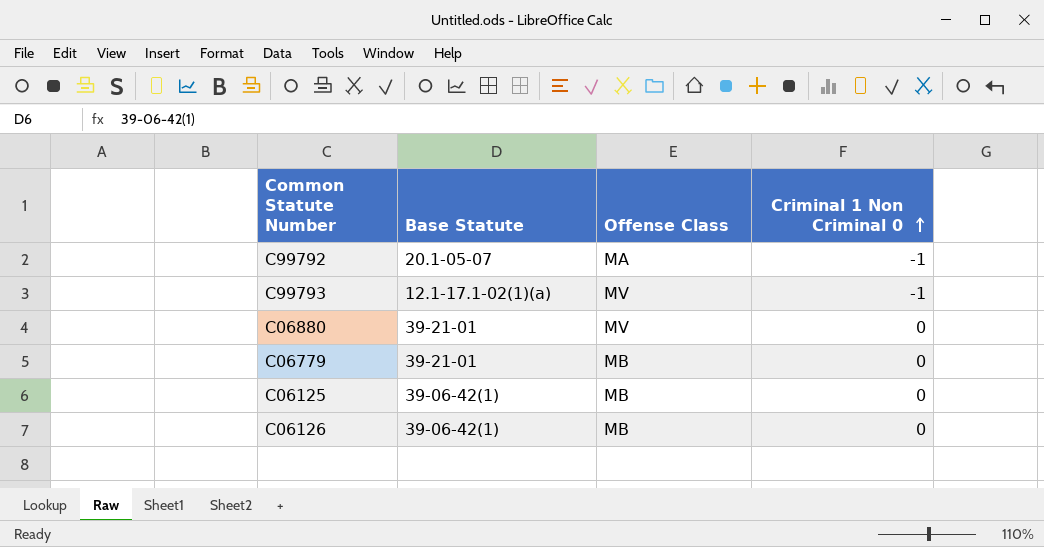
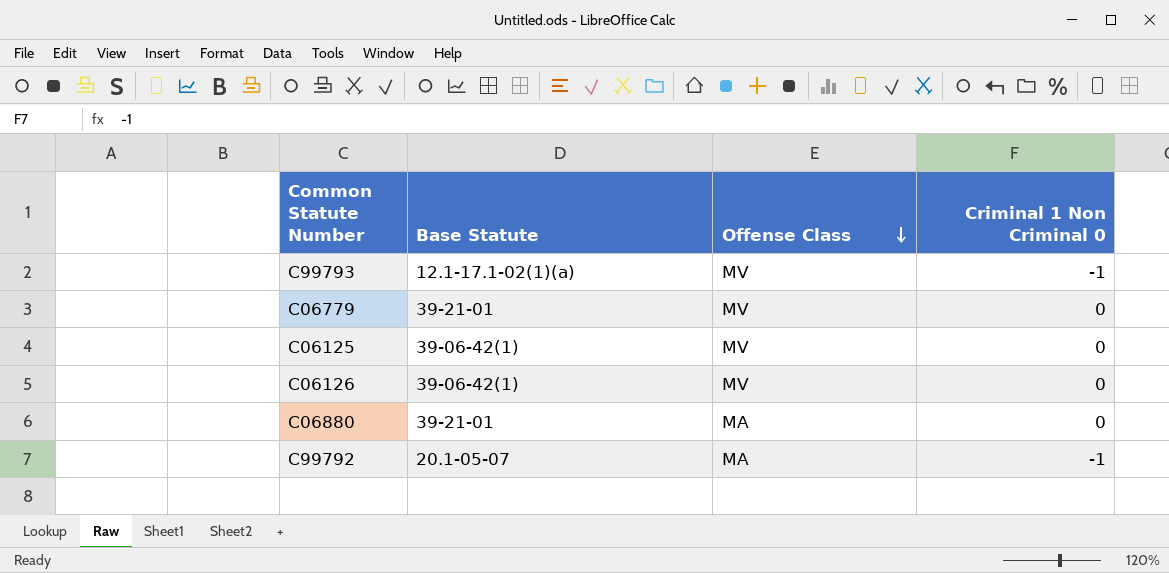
row order: Criminal 1 Non Criminal 0 ascending -> Offense Class descending
C06779 | Offense Class: MB -> MV
C06125 | Offense Class: MB -> MV
C06126 | Offense Class: MB -> MV
C06880 | Offense Class: MV -> MA

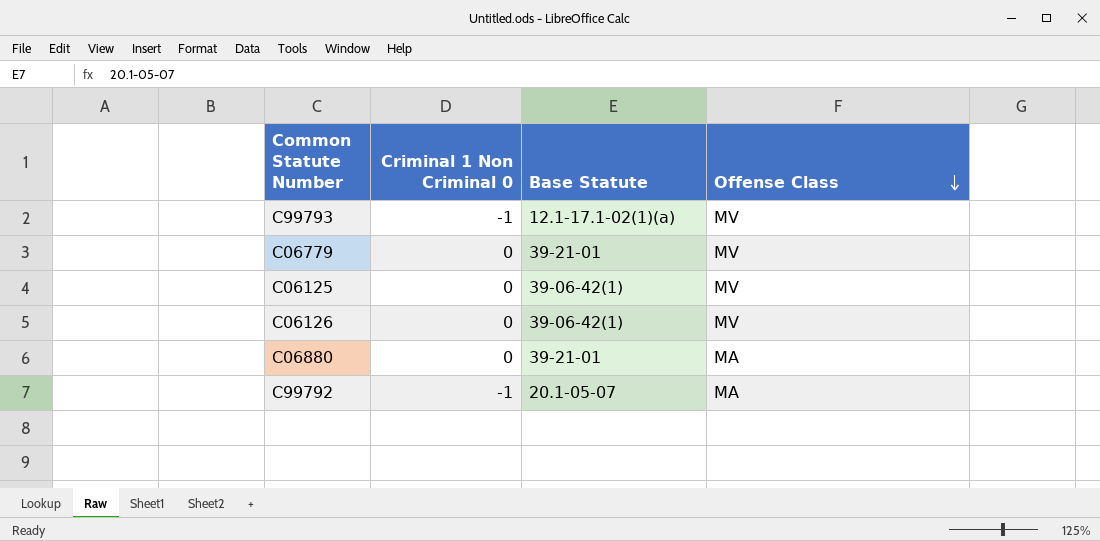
column Criminal 1 Non Criminal 0 | position: 4 -> 2

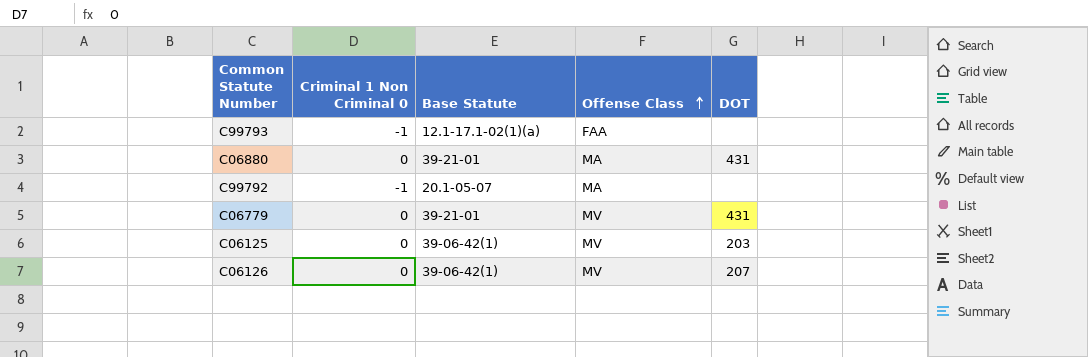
row order: Offense Class descending -> Offense Class ascending
column DOT | position: none -> 5
C99793 | Offense Class: MV -> FAA

